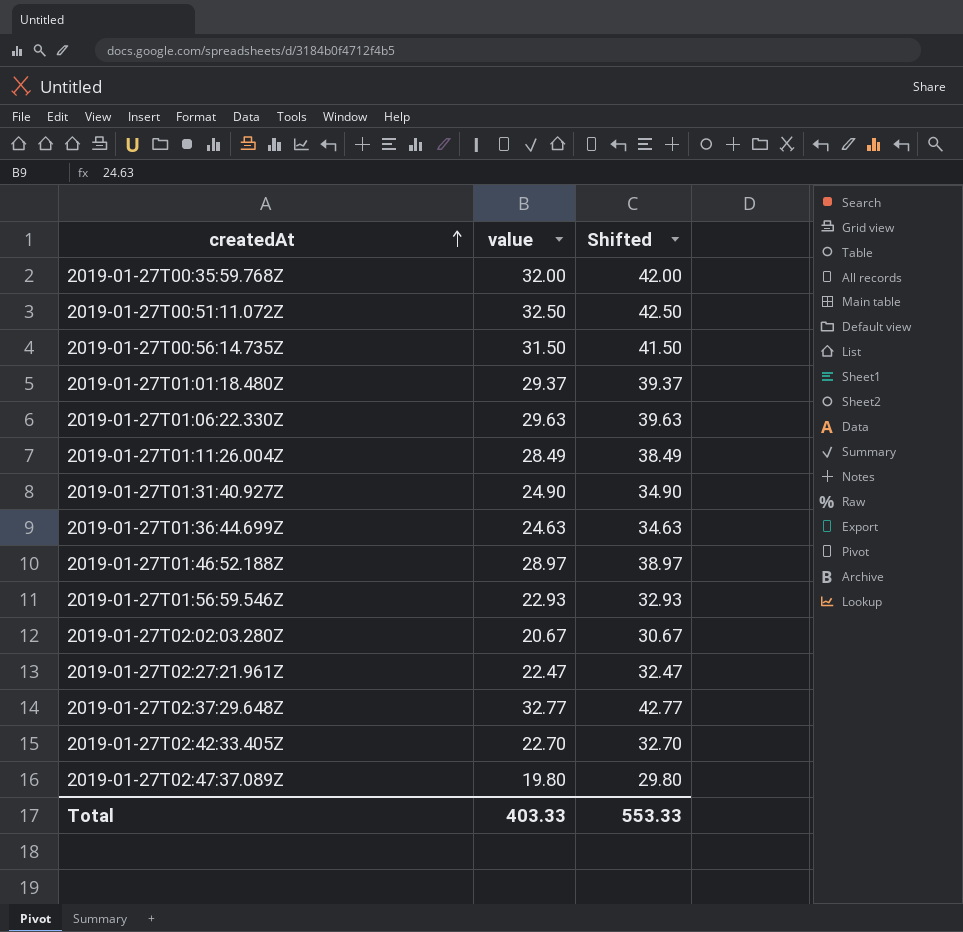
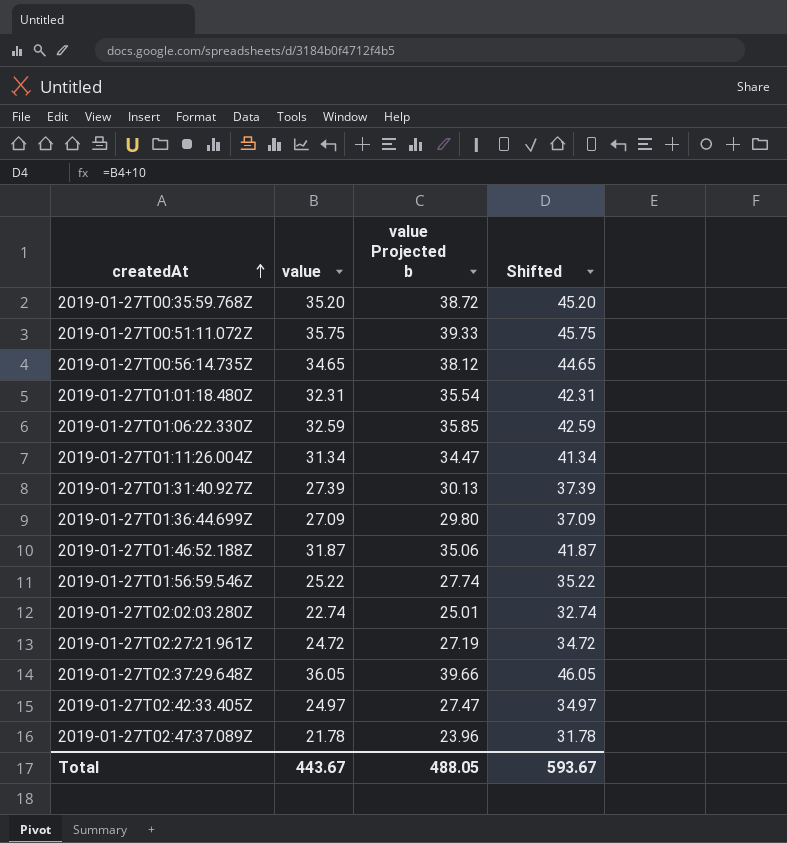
column value Projected b | formula: none -> [value] * 1.1
2019-01-27T00:35:59.768Z | value: 32.00 -> 35.20
2019-01-27T00:35:59.768Z | Shifted: 42.00 -> 45.20
2019-01-27T00:51:11.072Z | value: 32.50 -> 35.75
2019-01-27T00:51:11.072Z | Shifted: 42.50 -> 45.75
2019-01-27T00:56:14.735Z | value: 31.50 -> 34.65
2019-01-27T00:56:14.735Z | Shifted: 41.50 -> 44.65
2019-01-27T01:01:18.480Z | value: 29.37 -> 32.31
2019-01-27T01:01:18.480Z | Shifted: 39.37 -> 42.31
2019-01-27T01:06:22.330Z | value: 29.63 -> 32.59
2019-01-27T01:06:22.330Z | Shifted: 39.63 -> 42.59
2019-01-27T01:11:26.004Z | value: 28.49 -> 31.34
2019-01-27T01:11:26.004Z | Shifted: 38.49 -> 41.34
2019-01-27T01:31:40.927Z | value: 24.90 -> 27.39
2019-01-27T01:31:40.927Z | Shifted: 34.90 -> 37.39
2019-01-27T01:36:44.699Z | value: 24.63 -> 27.09
2019-01-27T01:36:44.699Z | Shifted: 34.63 -> 37.09
2019-01-27T01:46:52.188Z | value: 28.97 -> 31.87
2019-01-27T01:46:52.188Z | Shifted: 38.97 -> 41.87
2019-01-27T01:56:59.546Z | value: 22.93 -> 25.22
2019-01-27T01:56:59.546Z | Shifted: 32.93 -> 35.22
2019-01-27T02:02:03.280Z | value: 20.67 -> 22.74
2019-01-27T02:02:03.280Z | Shifted: 30.67 -> 32.74
2019-01-27T02:27:21.961Z | value: 22.47 -> 24.72
2019-01-27T02:27:21.961Z | Shifted: 32.47 -> 34.72
2019-01-27T02:37:29.648Z | value: 32.77 -> 36.05
2019-01-27T02:37:29.648Z | Shifted: 42.77 -> 46.05
2019-01-27T02:42:33.405Z | value: 22.70 -> 24.97
2019-01-27T02:42:33.405Z | Shifted: 32.70 -> 34.97
2019-01-27T02:47:37.089Z | value: 19.80 -> 21.78
2019-01-27T02:47:37.089Z | Shifted: 29.80 -> 31.78
Total | value: 403.33 -> 443.67
Total | Shifted: 553.33 -> 593.67

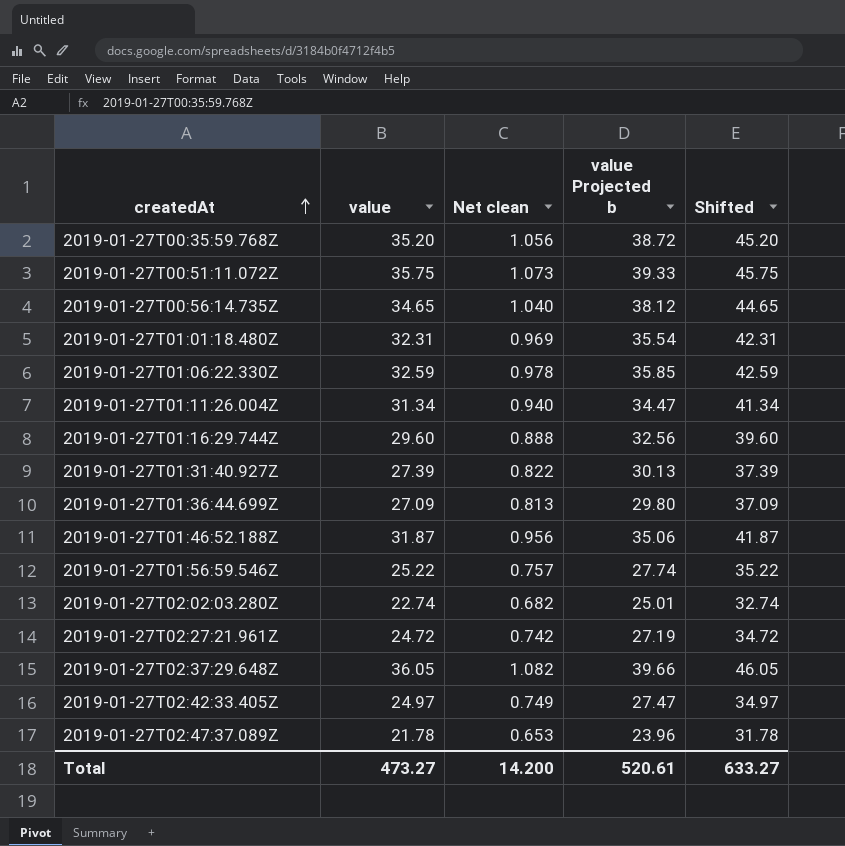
column Net clean | formula: none -> [value] * 0.03
row 2019-01-27T01:16:29.744Z: none -> 29.60 | 0.888 | 32.56 | 39.60
Total | value: 443.67 -> 473.27
Total | value Projected b: 488.05 -> 520.61
Total | Shifted: 593.67 -> 633.27

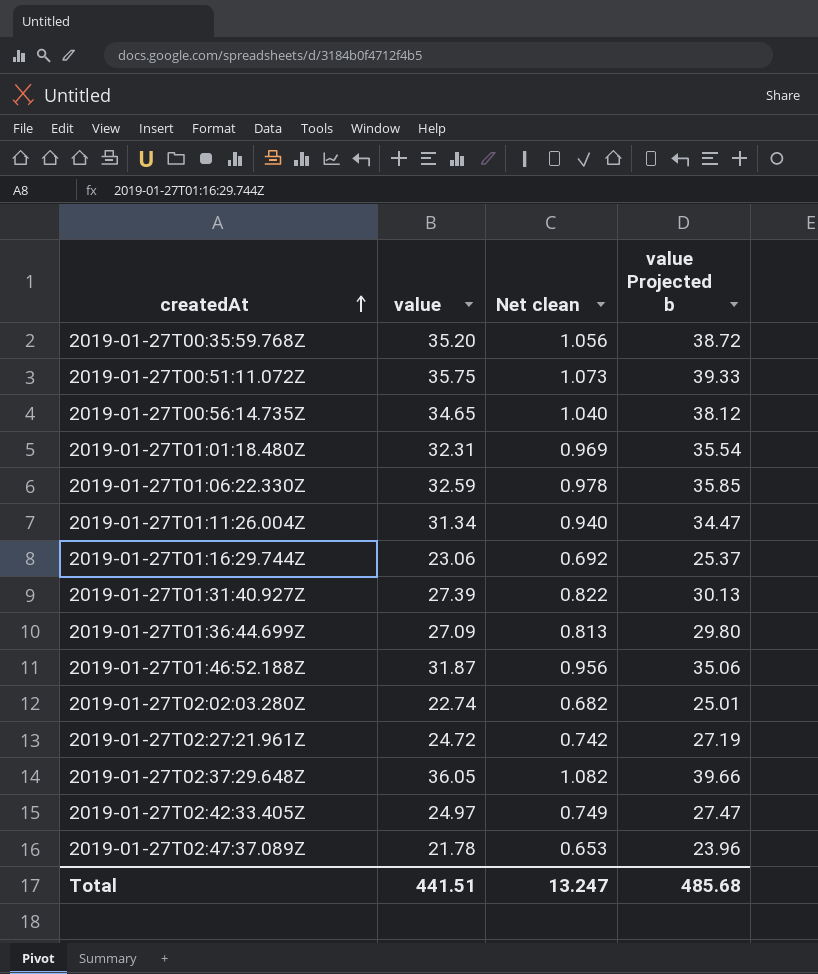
column Shifted | formula: [value] + 10 -> none
row 2019-01-27T01:56:59.546Z: 25.22 | 0.757 | 27.74 | 35.22 -> none
2019-01-27T01:16:29.744Z | value: 29.60 -> 23.06
2019-01-27T01:16:29.744Z | Net clean: 0.888 -> 0.692
2019-01-27T01:16:29.744Z | value Projected b: 32.56 -> 25.37
Total | value: 473.27 -> 441.51
Total | Net clean: 14.200 -> 13.247
Total | value Projected b: 520.61 -> 485.68

